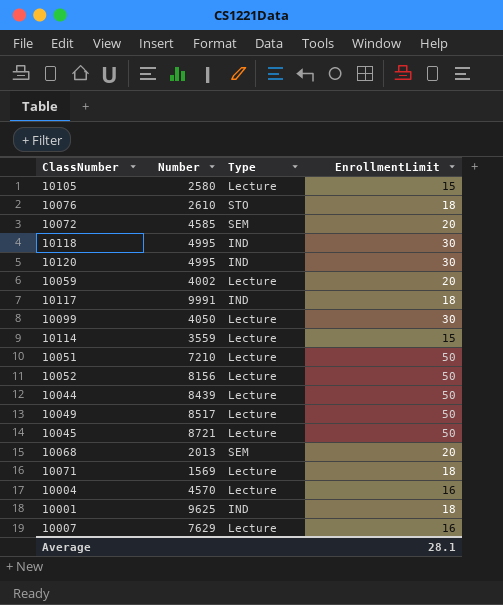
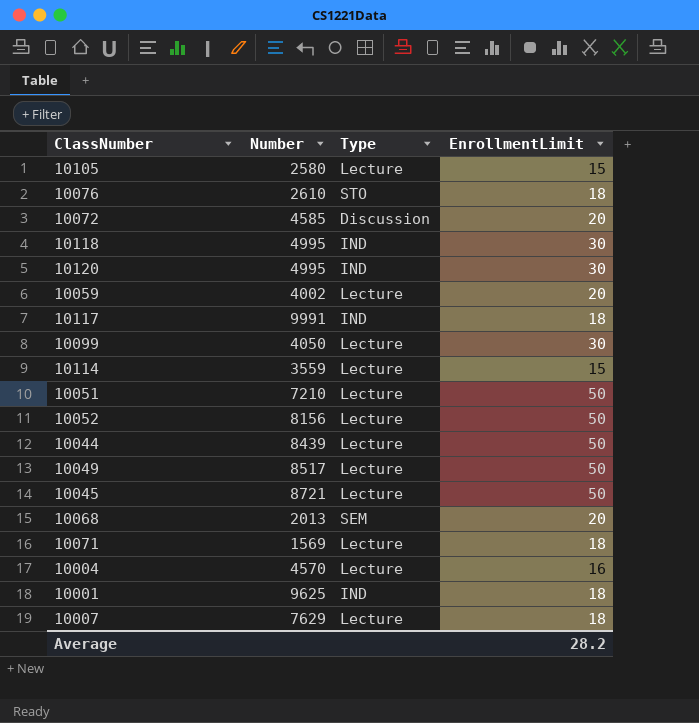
10072 | Type: SEM -> Discussion
10007 | EnrollmentLimit: 16 -> 18
Average | EnrollmentLimit: 28.1 -> 28.2

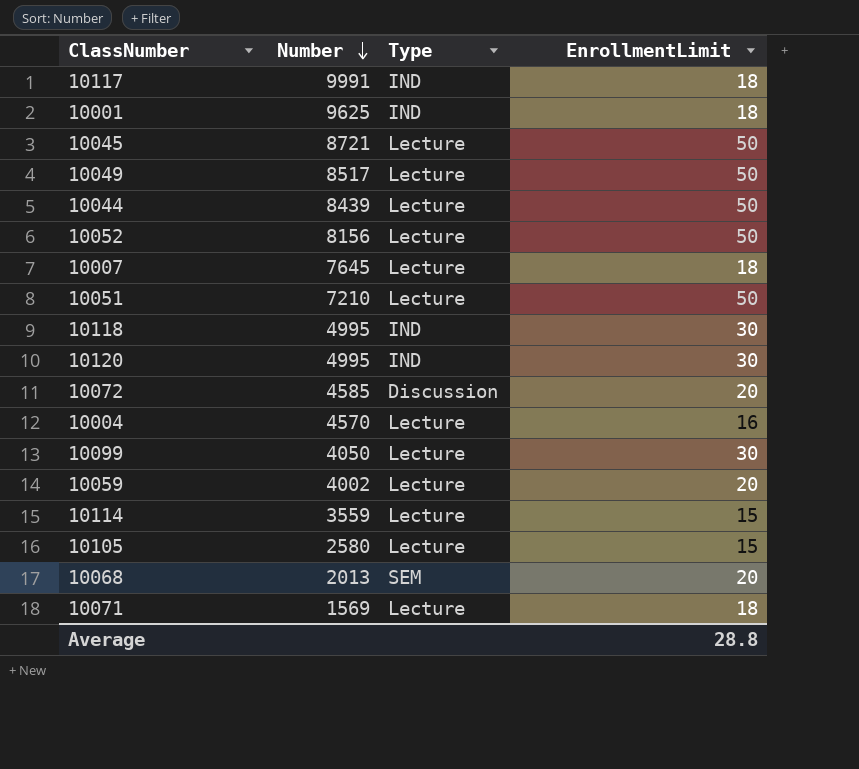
row order: none -> Number descending
row 10076: 2610 | STO | 18 -> none
10007 | Number: 7629 -> 7645
Average | EnrollmentLimit: 28.2 -> 28.8

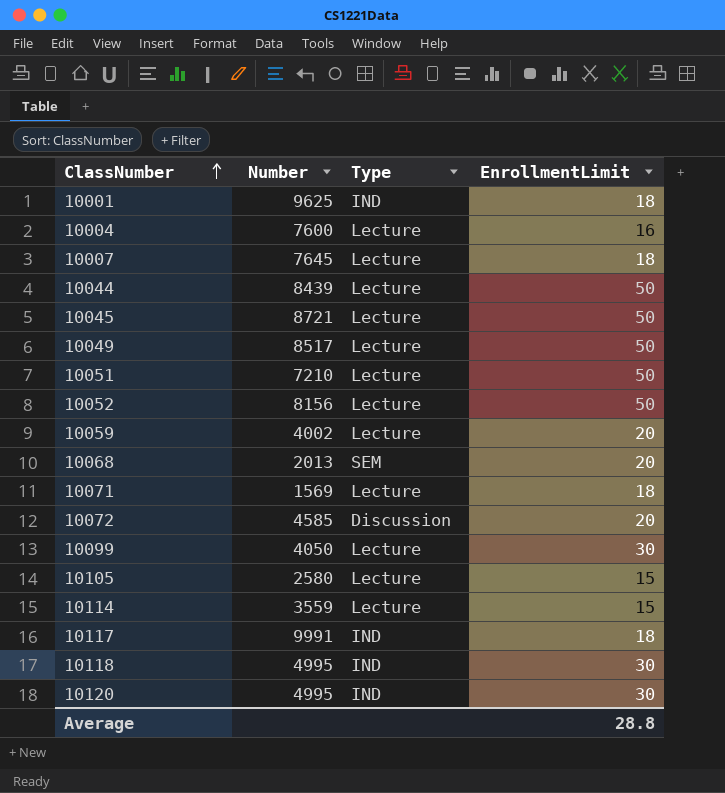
row order: Number descending -> ClassNumber ascending
10004 | Number: 4570 -> 7600

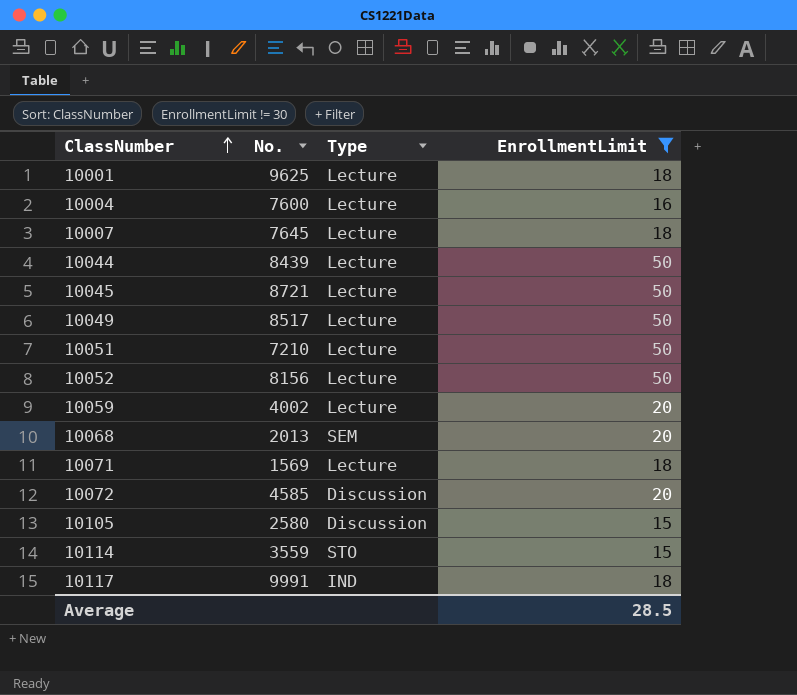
filter: none -> EnrollmentLimit != 30
column name: Number -> No.
10001 | Type: IND -> Lecture
10105 | Type: Lecture -> Discussion
10114 | Type: Lecture -> STO
Average | EnrollmentLimit: 28.8 -> 28.5

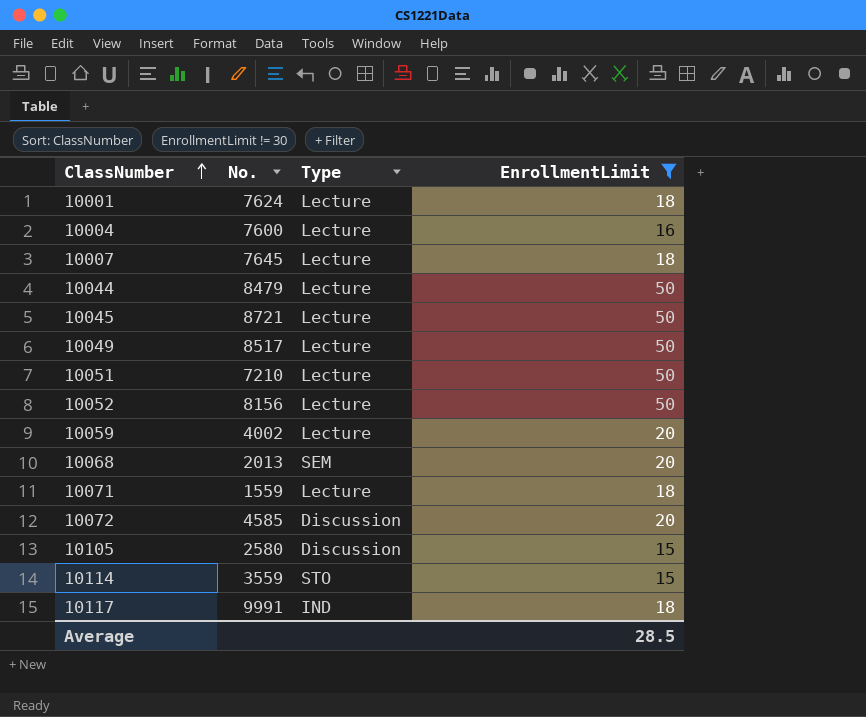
10001 | No.: 9625 -> 7624
10044 | No.: 8439 -> 8479
10071 | No.: 1569 -> 1559

